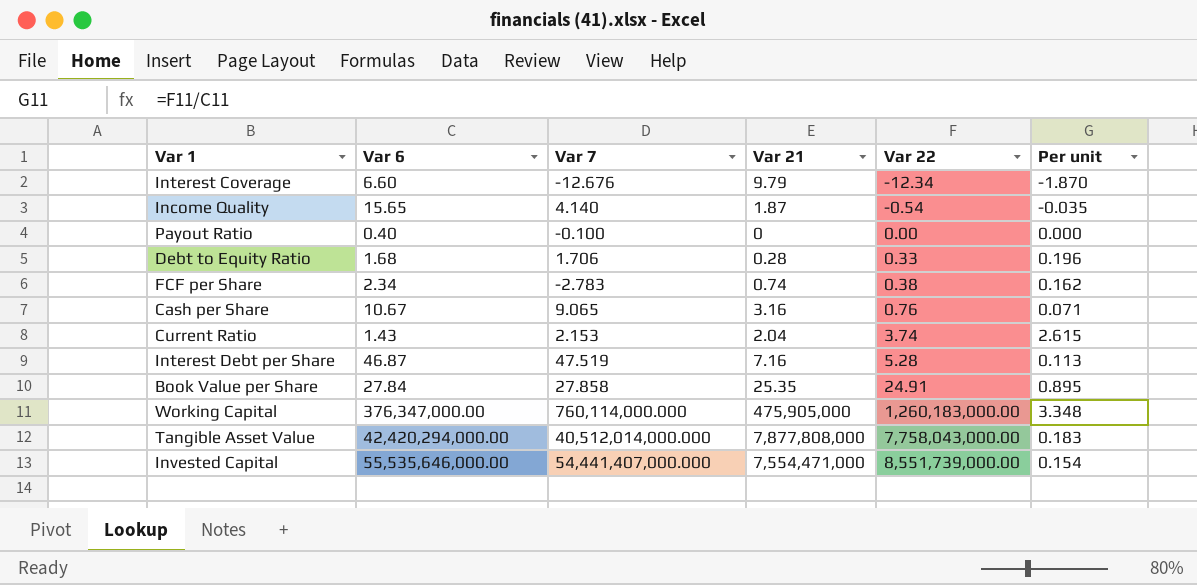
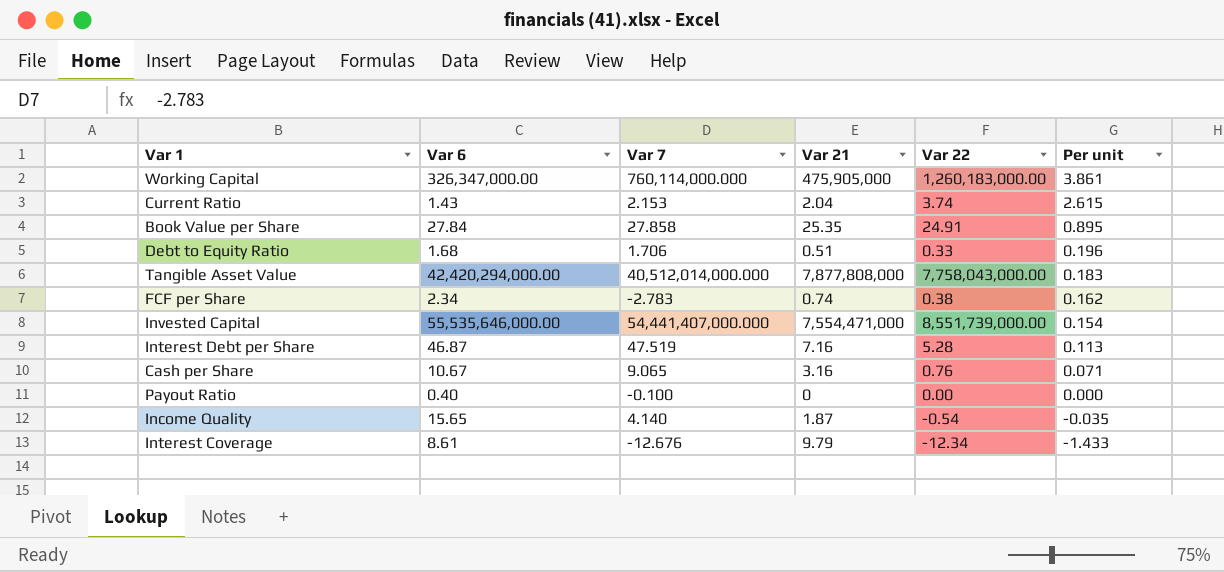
row order: Var 22 ascending -> Per unit descending
Working Capital | Var 6: 376,347,000.00 -> 326,347,000.00
Working Capital | Per unit: 3.348 -> 3.861
Debt to Equity Ratio | Var 21: 0.28 -> 0.51
Interest Coverage | Var 6: 6.60 -> 8.61
Interest Coverage | Per unit: -1.870 -> -1.433

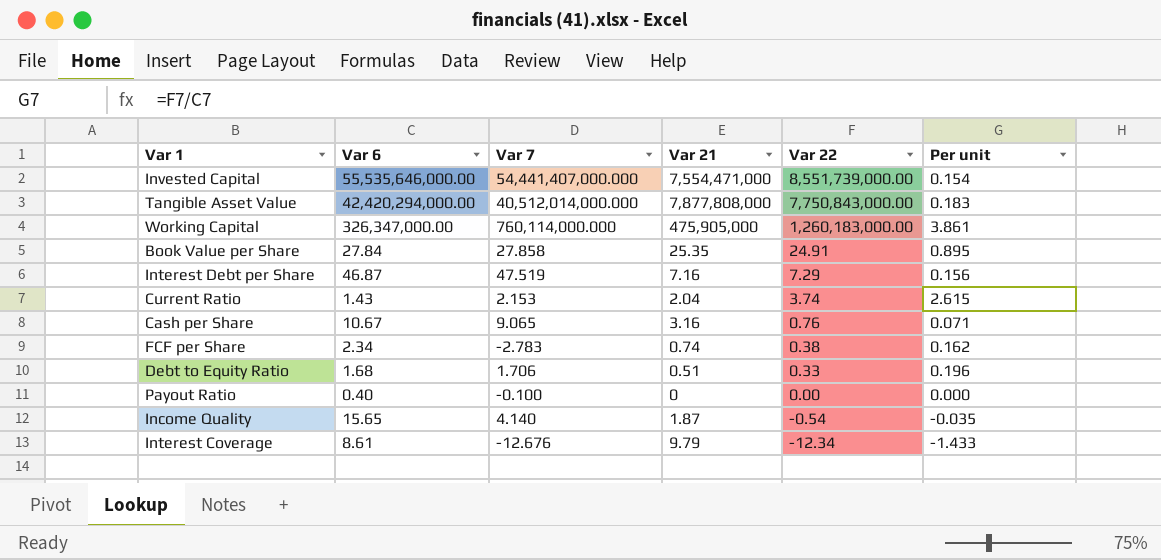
row order: Per unit descending -> Var 22 descending
Tangible Asset Value | Var 22: 7,758,043,000.00 -> 7,750,843,000.00
Interest Debt per Share | Var 22: 5.28 -> 7.29
Interest Debt per Share | Per unit: 0.113 -> 0.156

